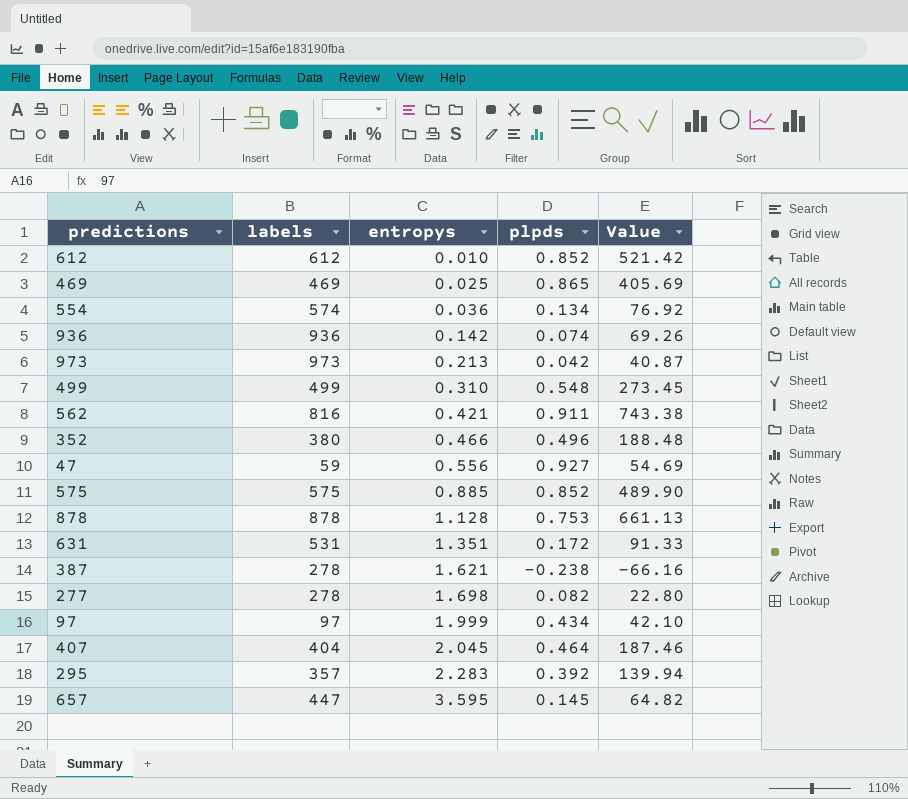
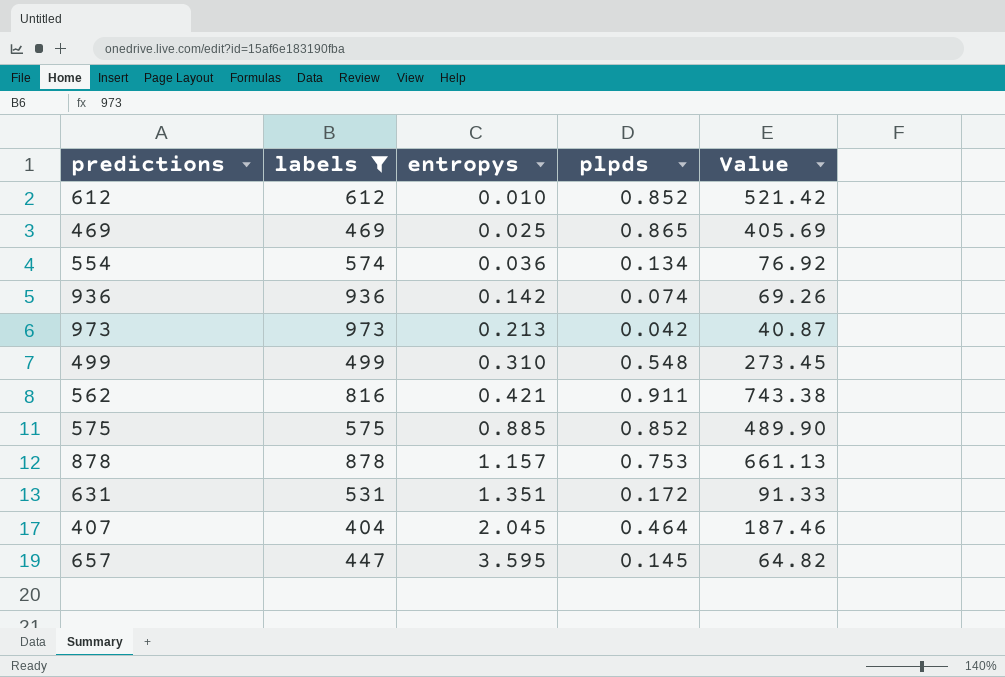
filter: none -> labels >= 404
878 | entropys: 1.128 -> 1.157

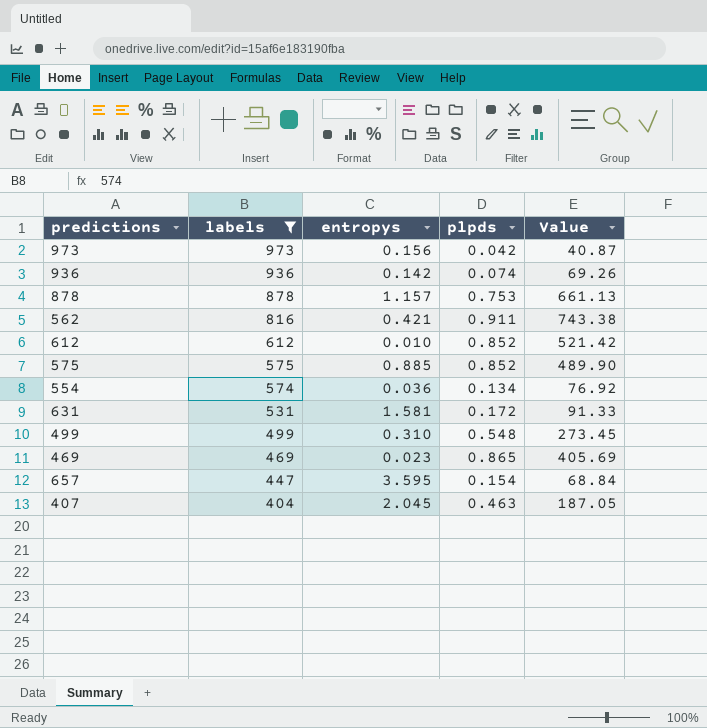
row order: entropys ascending -> labels descending
973 | entropys: 0.213 -> 0.156
631 | entropys: 1.351 -> 1.581
469 | entropys: 0.025 -> 0.023
657 | plpds: 0.145 -> 0.154
657 | Value: 64.82 -> 68.84
407 | plpds: 0.464 -> 0.463
407 | Value: 187.46 -> 187.05

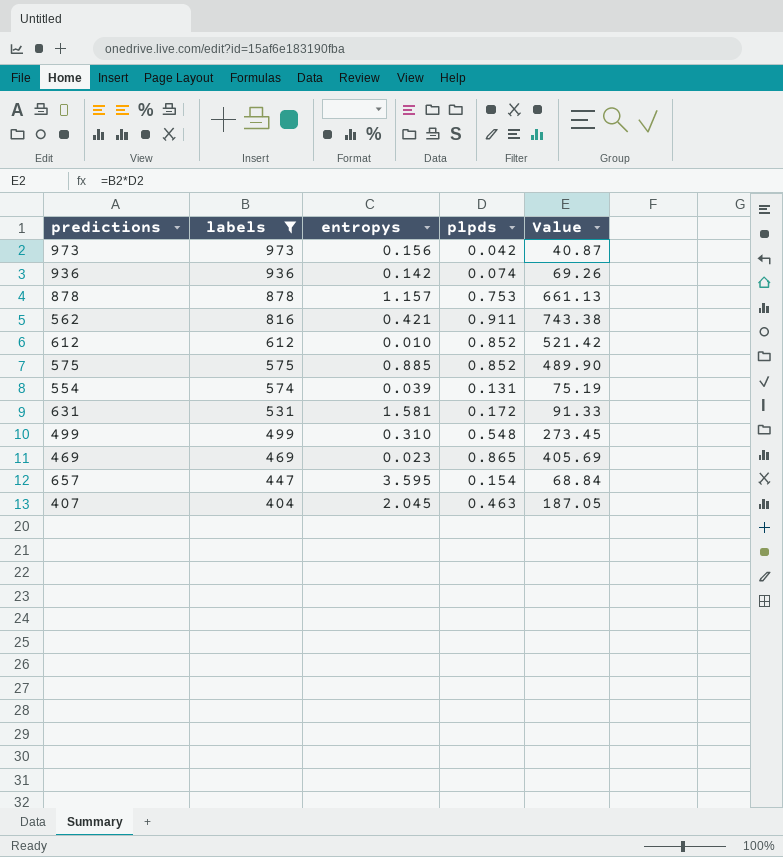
554 | entropys: 0.036 -> 0.039
554 | plpds: 0.134 -> 0.131
554 | Value: 76.92 -> 75.19

